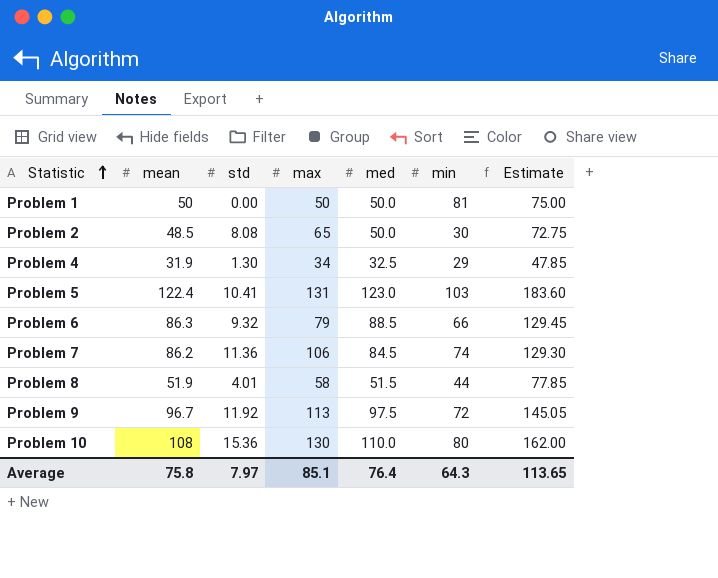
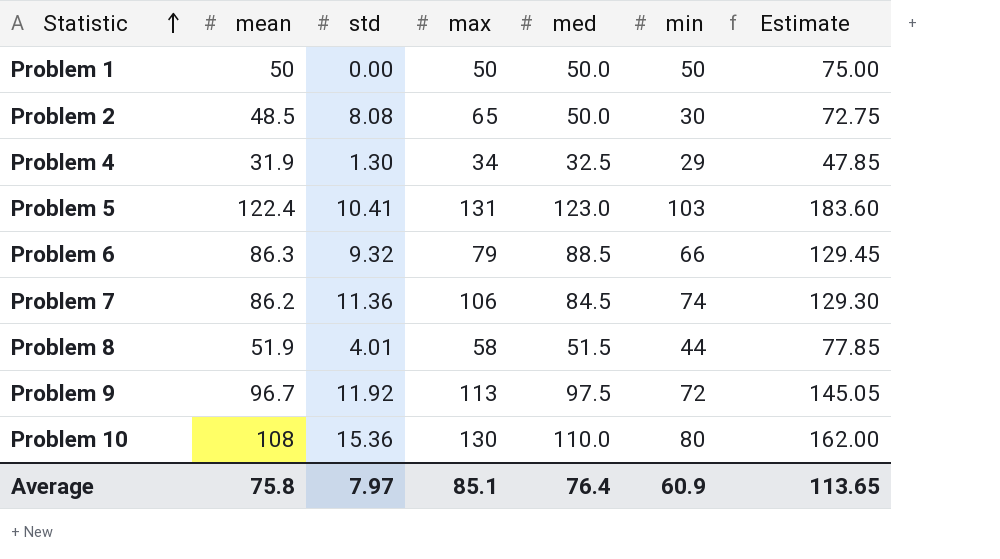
Problem 1 | min: 81 -> 50
Average | min: 64.3 -> 60.9

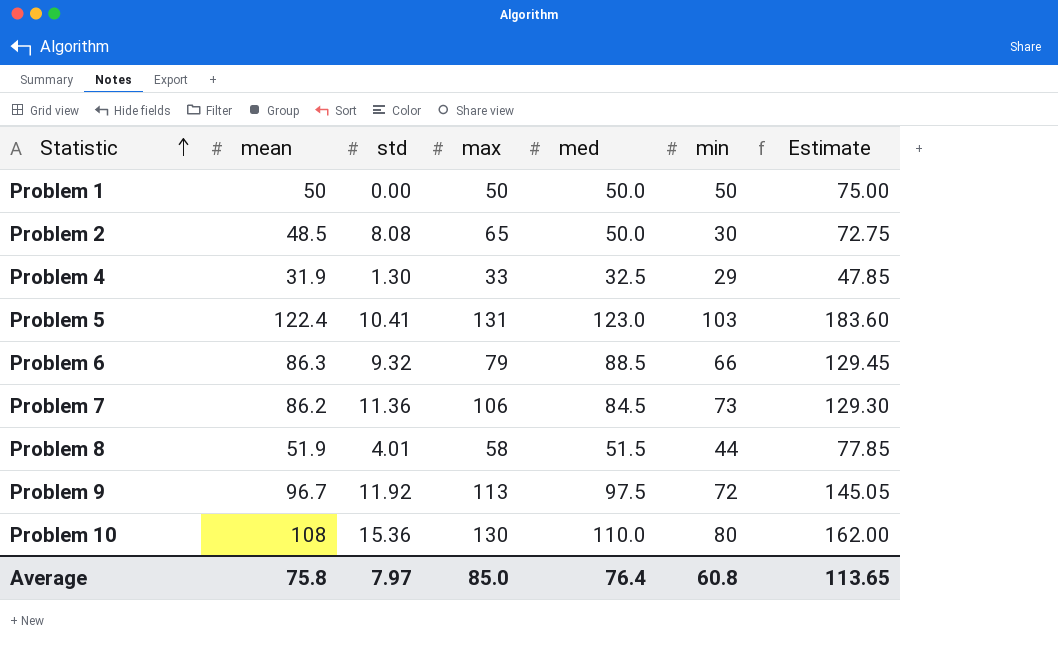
Problem 4 | max: 34 -> 33
Problem 7 | min: 74 -> 73
Average | max: 85.1 -> 85.0
Average | min: 60.9 -> 60.8

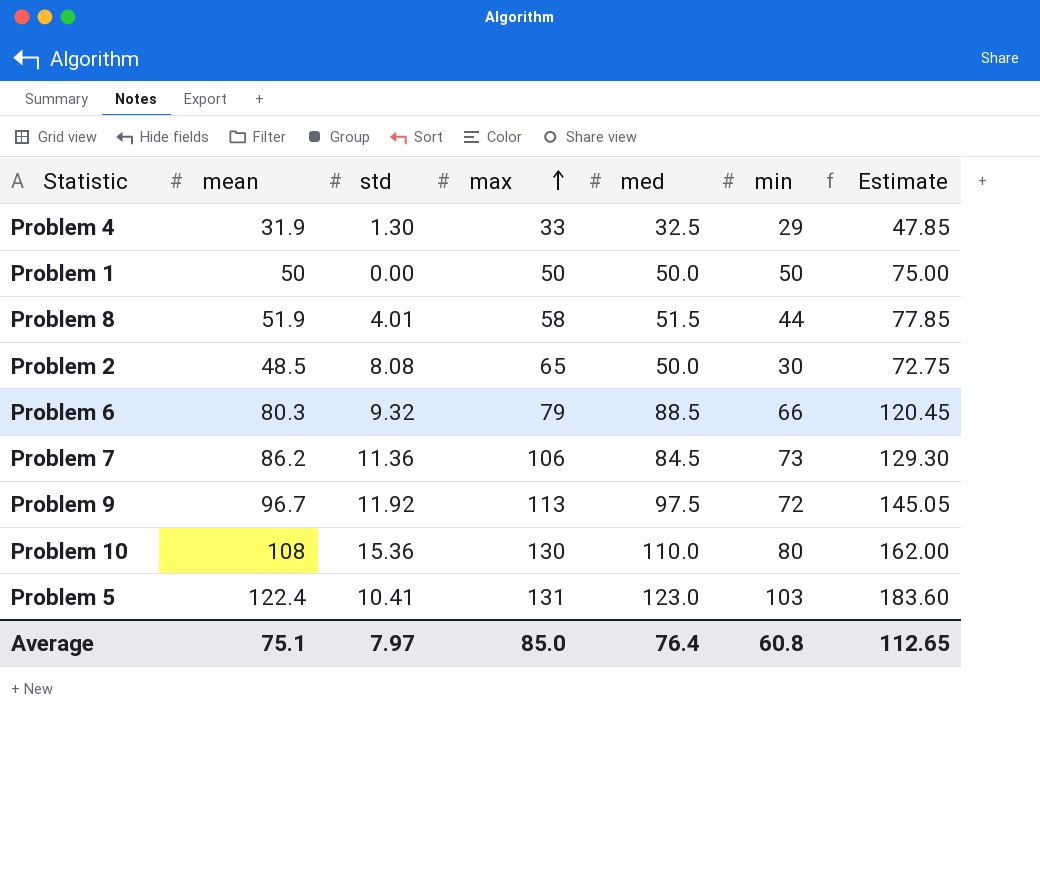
row order: Statistic ascending -> max ascending
Problem 6 | mean: 86.3 -> 80.3
Problem 6 | Estimate: 129.45 -> 120.45
Average | mean: 75.8 -> 75.1
Average | Estimate: 113.65 -> 112.65

